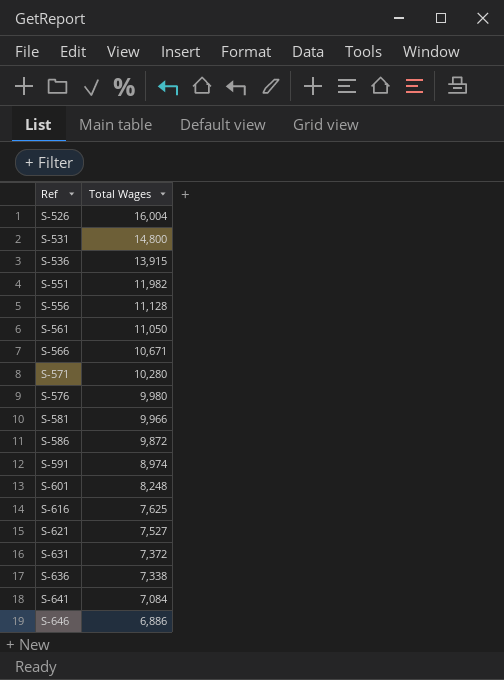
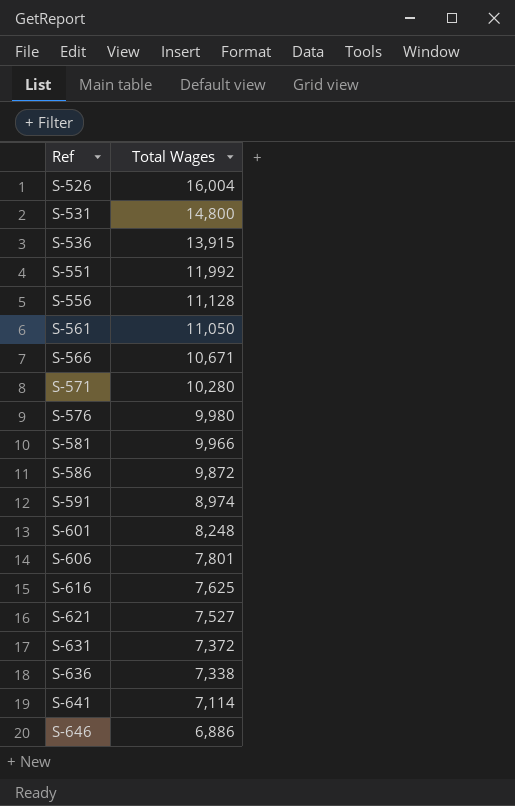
S-551 | Total Wages: 11,982 -> 11,992
row S-606: none -> 7,801
S-641 | Total Wages: 7,084 -> 7,114

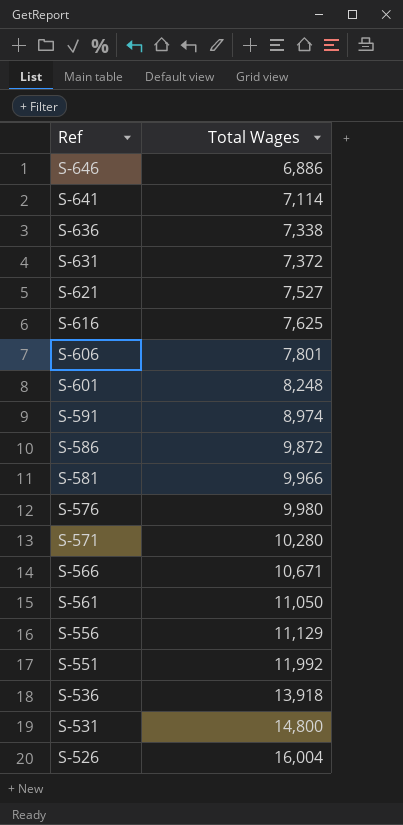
row order: Ref ascending -> Ref descending
S-556 | Total Wages: 11,128 -> 11,129
S-536 | Total Wages: 13,915 -> 13,918

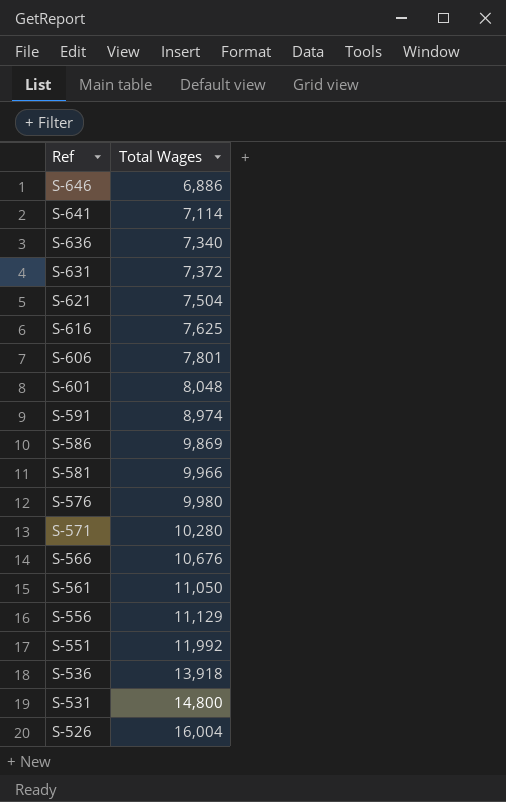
S-636 | Total Wages: 7,338 -> 7,340
S-621 | Total Wages: 7,527 -> 7,504
S-601 | Total Wages: 8,248 -> 8,048
S-586 | Total Wages: 9,872 -> 9,869
S-566 | Total Wages: 10,671 -> 10,676

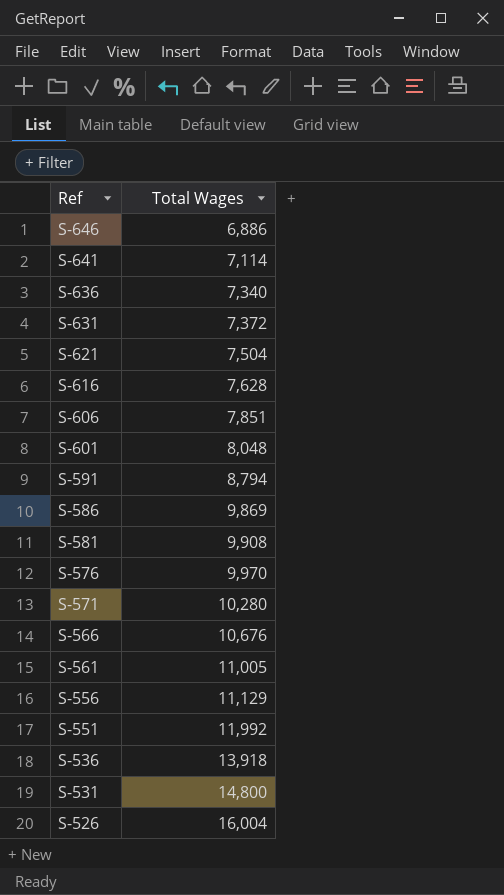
S-616 | Total Wages: 7,625 -> 7,628
S-606 | Total Wages: 7,801 -> 7,851
S-591 | Total Wages: 8,974 -> 8,794
S-581 | Total Wages: 9,966 -> 9,908
S-576 | Total Wages: 9,980 -> 9,970
S-561 | Total Wages: 11,050 -> 11,005

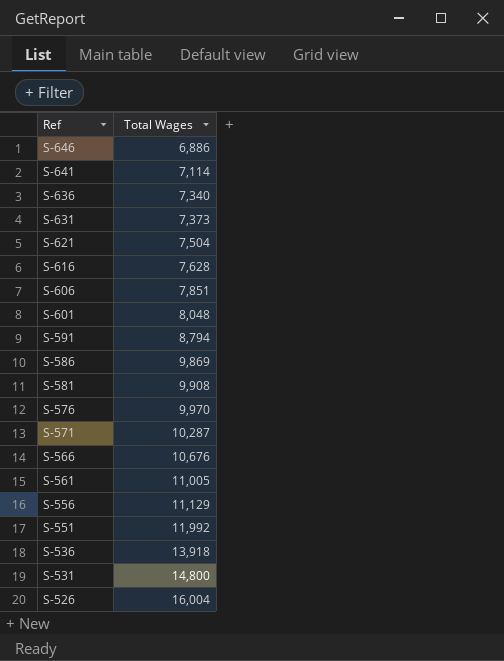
S-631 | Total Wages: 7,372 -> 7,373
S-571 | Total Wages: 10,280 -> 10,287

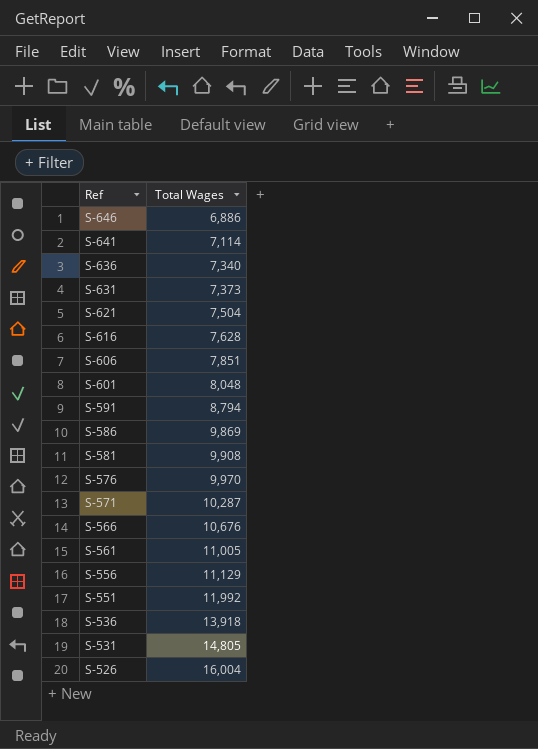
S-531 | Total Wages: 14,800 -> 14,805

